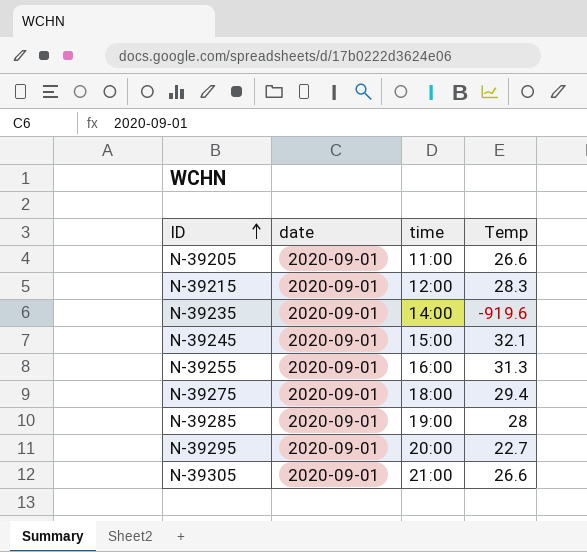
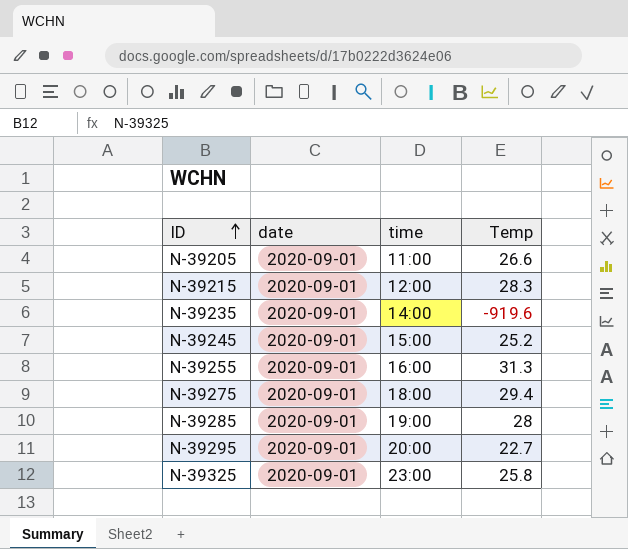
row N-39305: 2020-09-01 | 21:00 | 26.6 -> none
N-39245 | Temp: 32.1 -> 25.2
row N-39325: none -> 2020-09-01 | 23:00 | 25.8

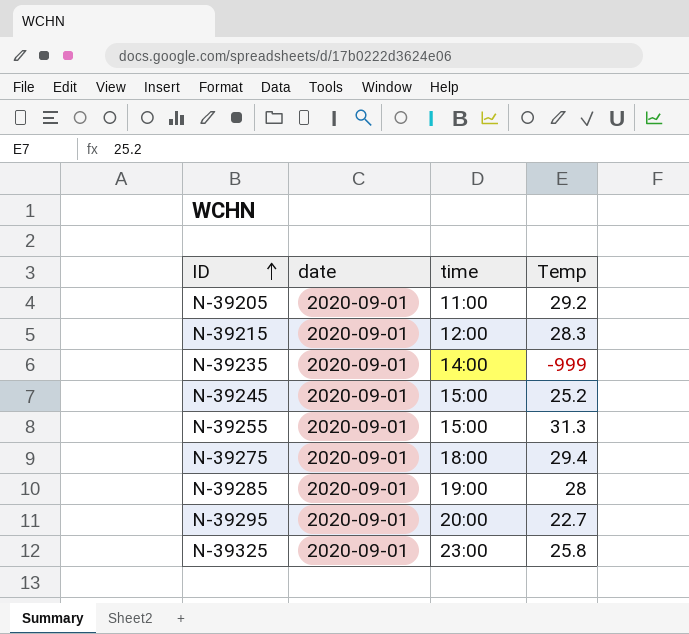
N-39205 | Temp: 26.6 -> 29.2
N-39235 | Temp: -919.6 -> -999
N-39255 | time: 16:00 -> 15:00

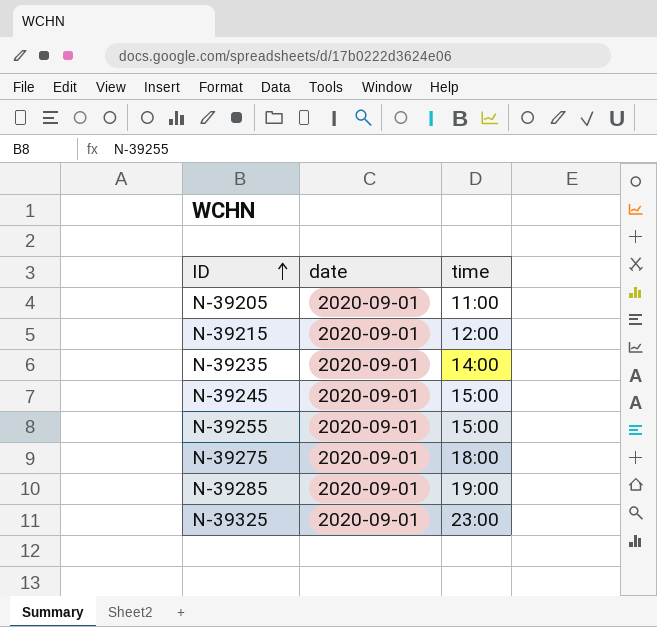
column Temp | position: 4 -> none
row N-39295: 2020-09-01 | 20:00 | 22.7 -> none

